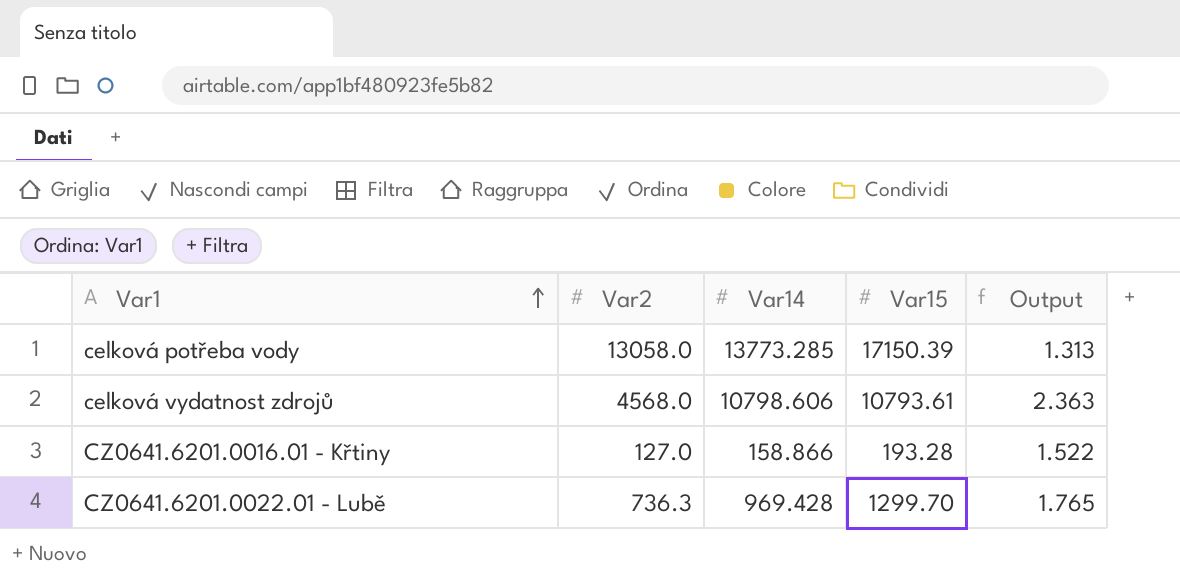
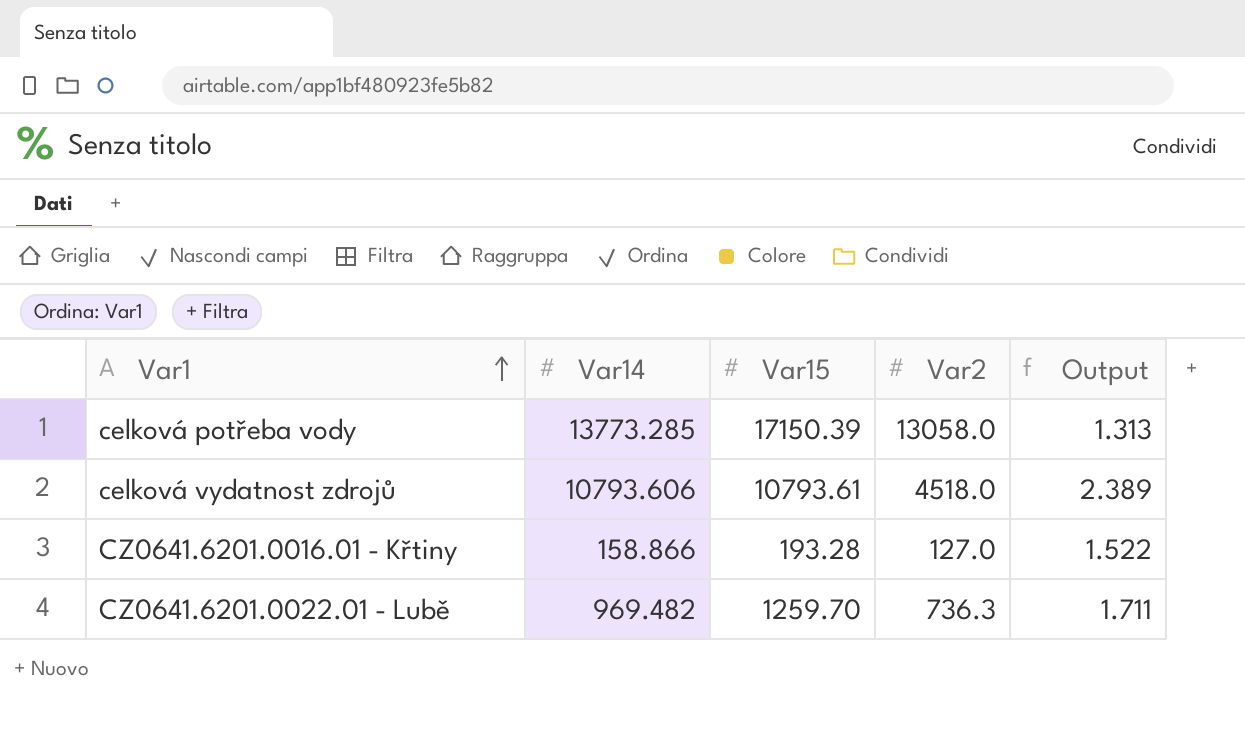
column Var2 | position: 2 -> 4
celková vydatnost zdrojů | Var14: 10798.606 -> 10793.606
celková vydatnost zdrojů | Var2: 4568.0 -> 4518.0
celková vydatnost zdrojů | Output: 2.363 -> 2.389
CZ0641.6201.0022.01 - Lubě | Var14: 969.428 -> 969.482
CZ0641.6201.0022.01 - Lubě | Var15: 1299.70 -> 1259.70
CZ0641.6201.0022.01 - Lubě | Output: 1.765 -> 1.711

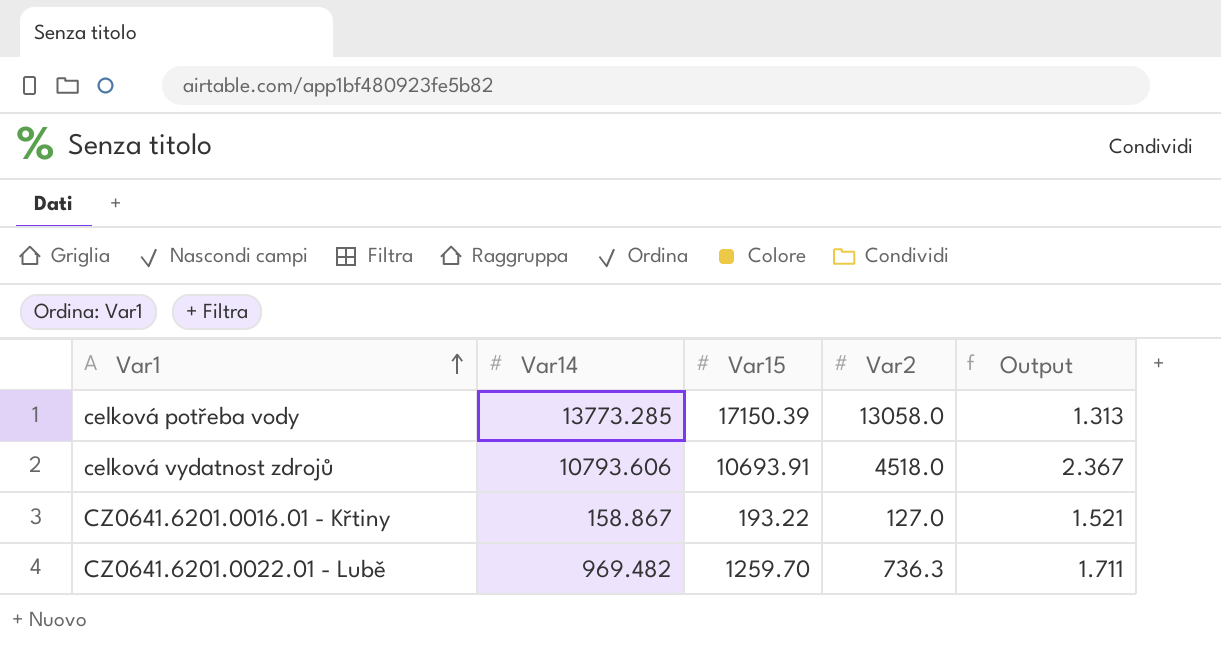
celková vydatnost zdrojů | Var15: 10793.61 -> 10693.91
celková vydatnost zdrojů | Output: 2.389 -> 2.367
CZ0641.6201.0016.01 - Křtiny | Var14: 158.866 -> 158.867
CZ0641.6201.0016.01 - Křtiny | Var15: 193.28 -> 193.22
CZ0641.6201.0016.01 - Křtiny | Output: 1.522 -> 1.521

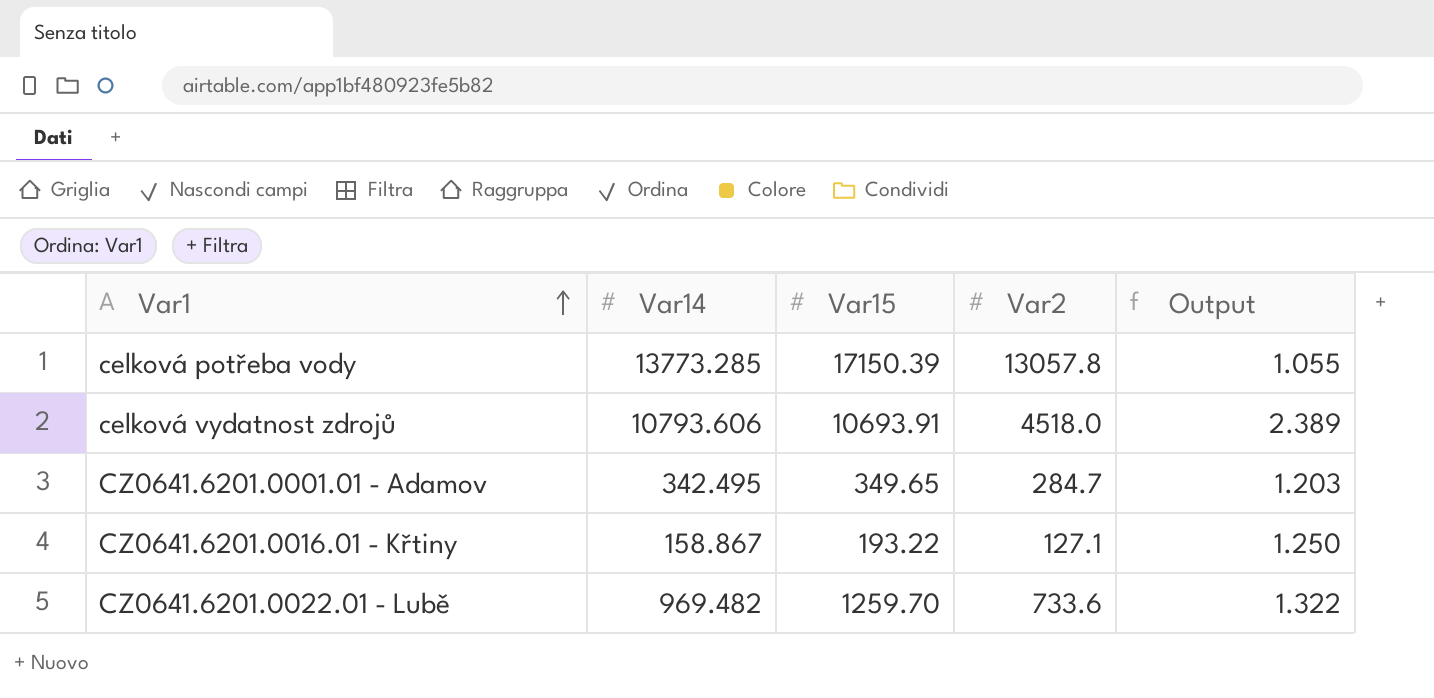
column Output | formula: [Var15] / [Var2] -> [Var14] / [Var2]
celková potřeba vody | Var2: 13058.0 -> 13057.8
row CZ0641.6201.0001.01 - Adamov: none -> 342.495 | 349.65 | 284.7 | 1.203
CZ0641.6201.0016.01 - Křtiny | Var2: 127.0 -> 127.1
CZ0641.6201.0022.01 - Lubě | Var2: 736.3 -> 733.6

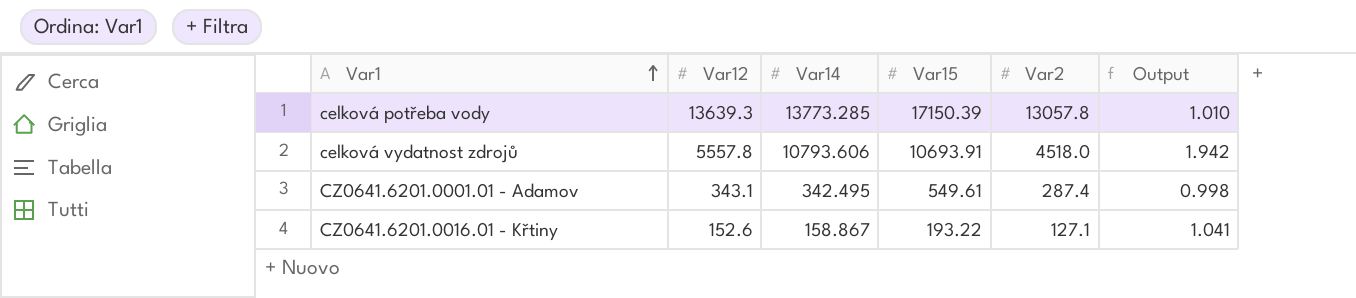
column Var12 | position: none -> 2
column Output | formula: [Var14] / [Var2] -> [Var14] / [Var12]
row CZ0641.6201.0022.01 - Lubě: 969.482 | 1259.70 | 733.6 | 1.322 -> none
CZ0641.6201.0001.01 - Adamov | Var15: 349.65 -> 549.61
CZ0641.6201.0001.01 - Adamov | Var2: 284.7 -> 287.4

